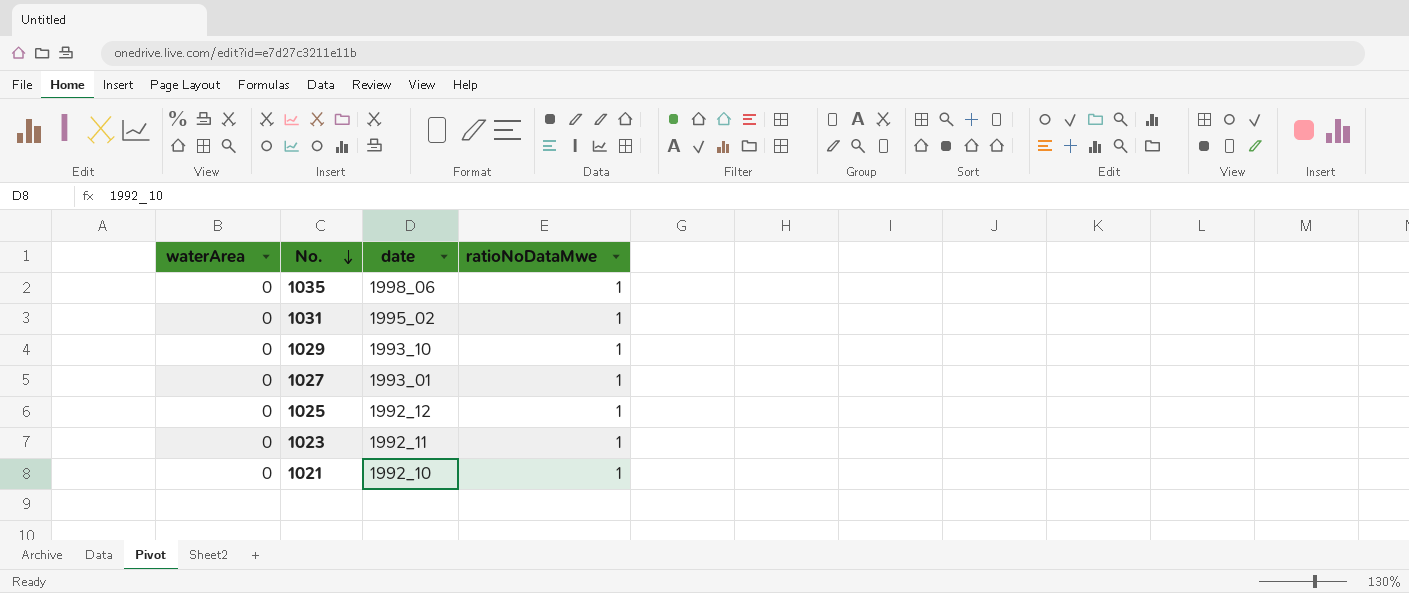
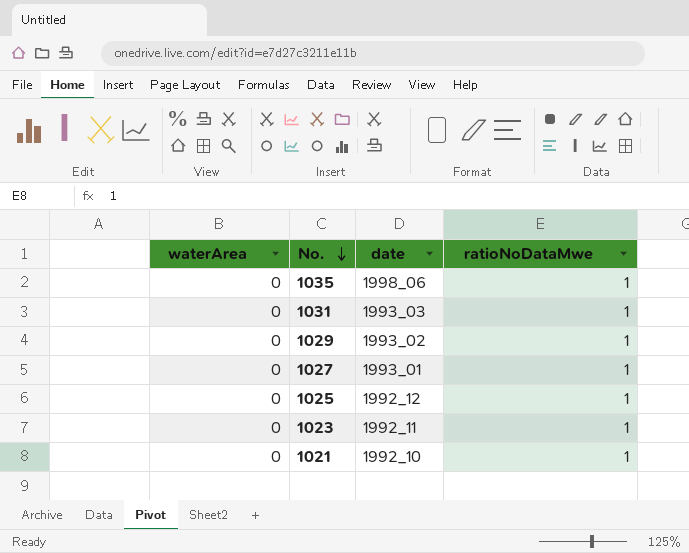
1031 | date: 1995_02 -> 1993_03
1029 | date: 1993_10 -> 1993_02

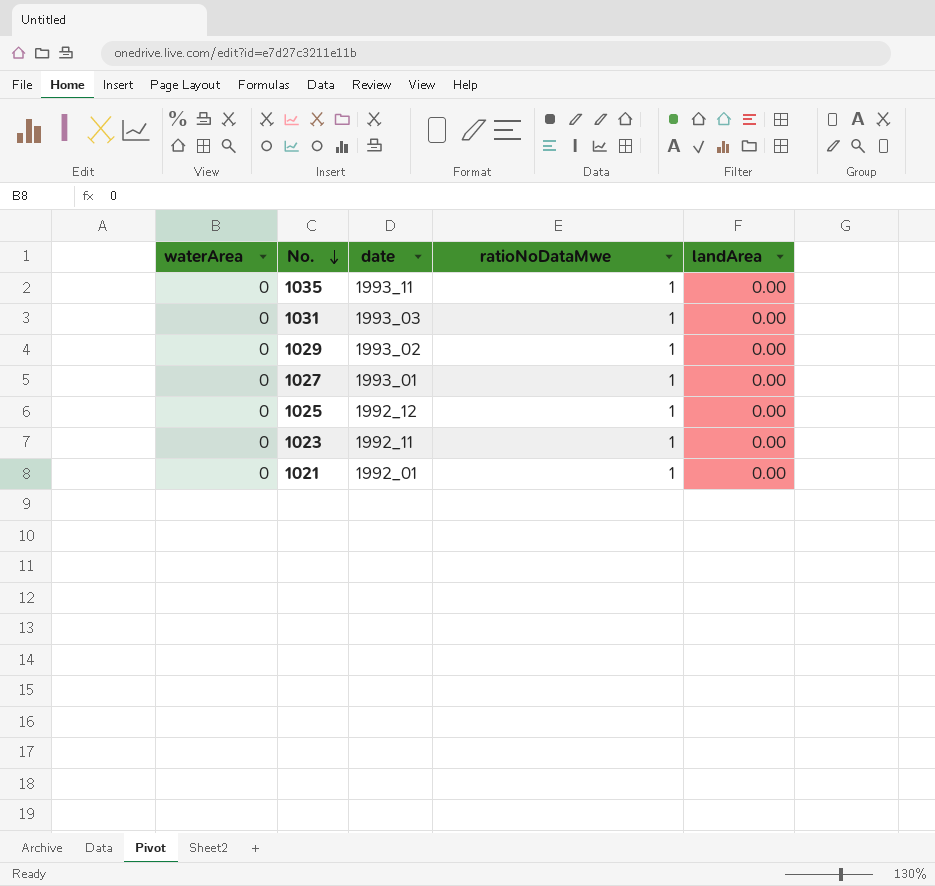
column landArea | position: none -> 5
1035 | date: 1998_06 -> 1993_11
1021 | date: 1992_10 -> 1992_01

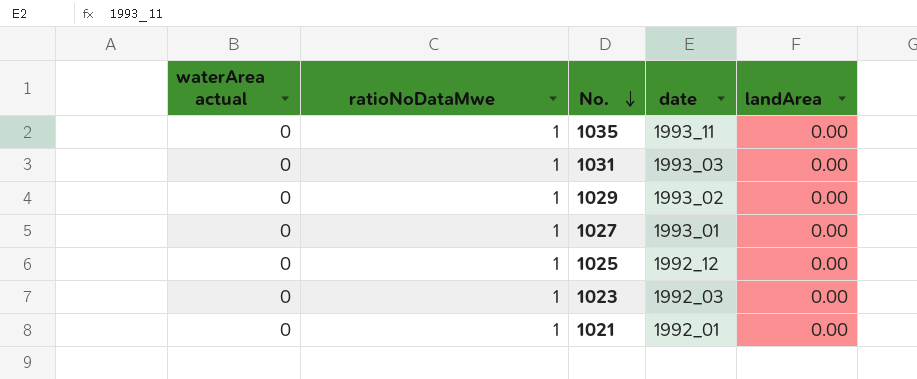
column name: waterArea -> waterArea actual
column ratioNoDataMwe | position: 4 -> 2
1023 | date: 1992_11 -> 1992_03

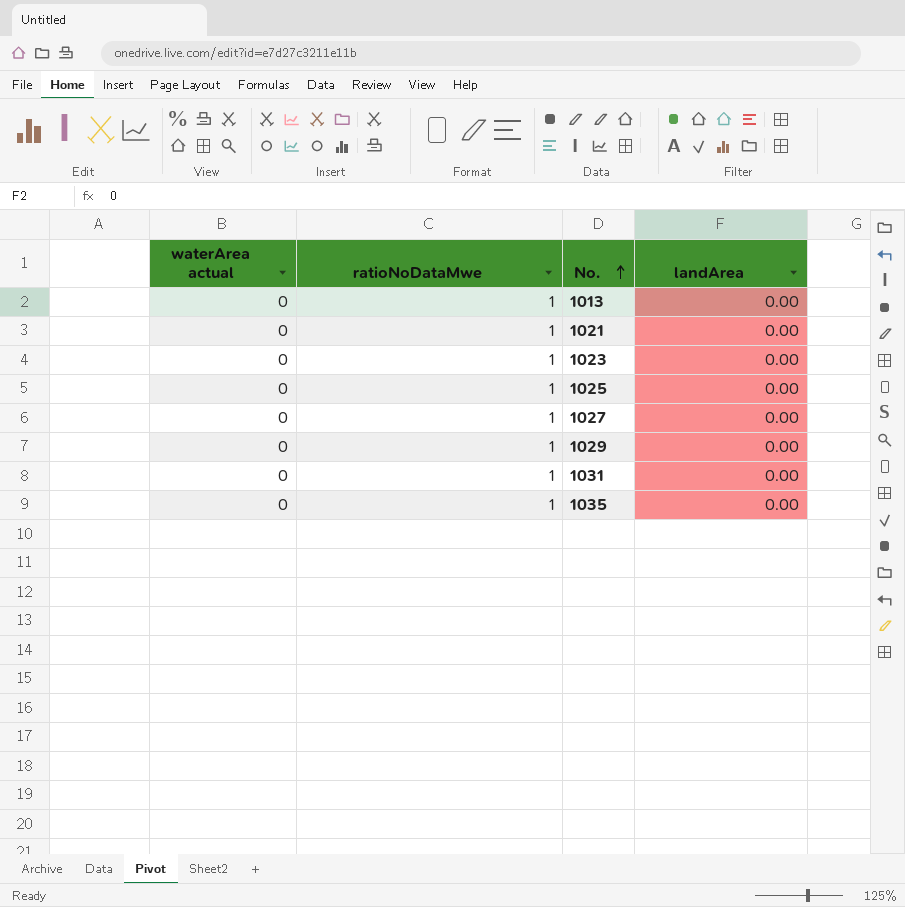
row order: No. descending -> No. ascending
column date | position: 4 -> none
row 1013: none -> 0 | 1 | 0.00

